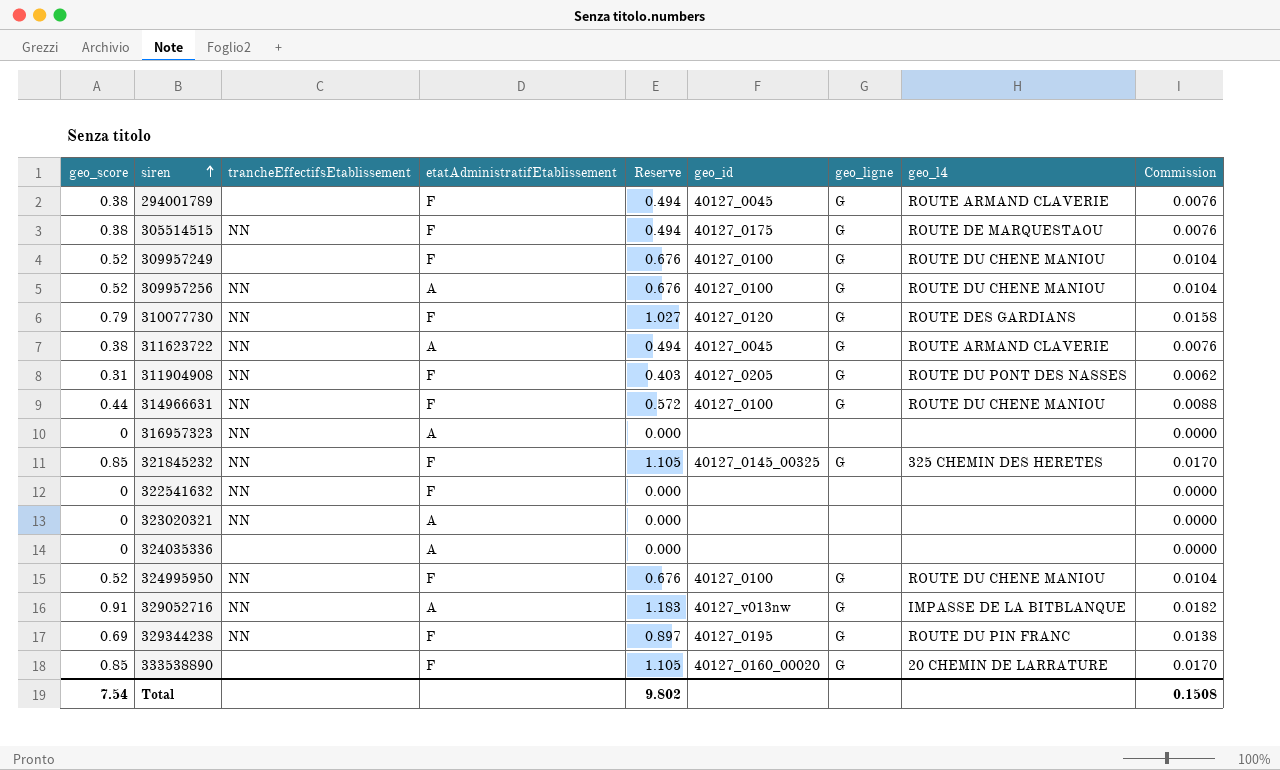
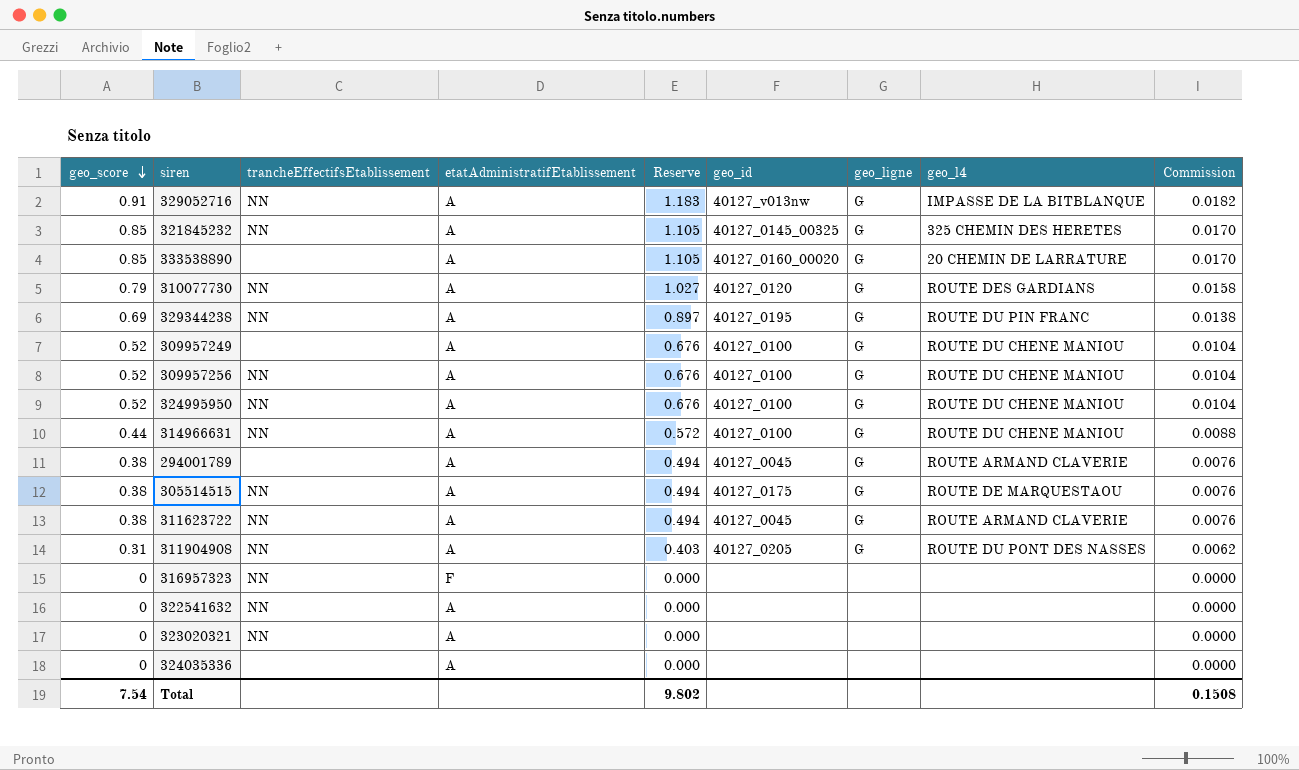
row order: siren ascending -> geo_score descending
321845232 | etatAdministratifEtablissement: F -> A
333538890 | etatAdministratifEtablissement: F -> A
310077730 | etatAdministratifEtablissement: F -> A
329344238 | etatAdministratifEtablissement: F -> A
309957249 | etatAdministratifEtablissement: F -> A
324995950 | etatAdministratifEtablissement: F -> A
314966631 | etatAdministratifEtablissement: F -> A
294001789 | etatAdministratifEtablissement: F -> A
305514515 | etatAdministratifEtablissement: F -> A
311904908 | etatAdministratifEtablissement: F -> A
316957323 | etatAdministratifEtablissement: A -> F
322541632 | etatAdministratifEtablissement: F -> A

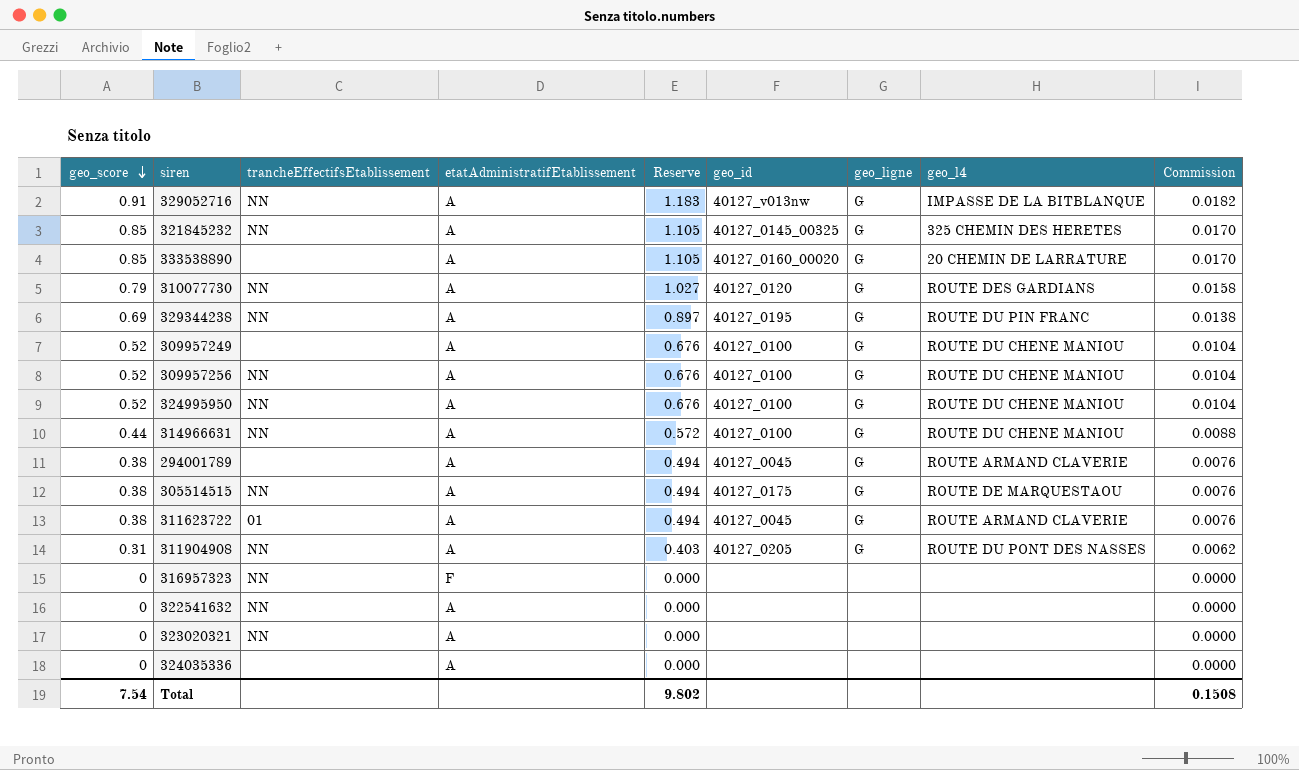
311623722 | trancheEffectifsEtablissement: NN -> 01

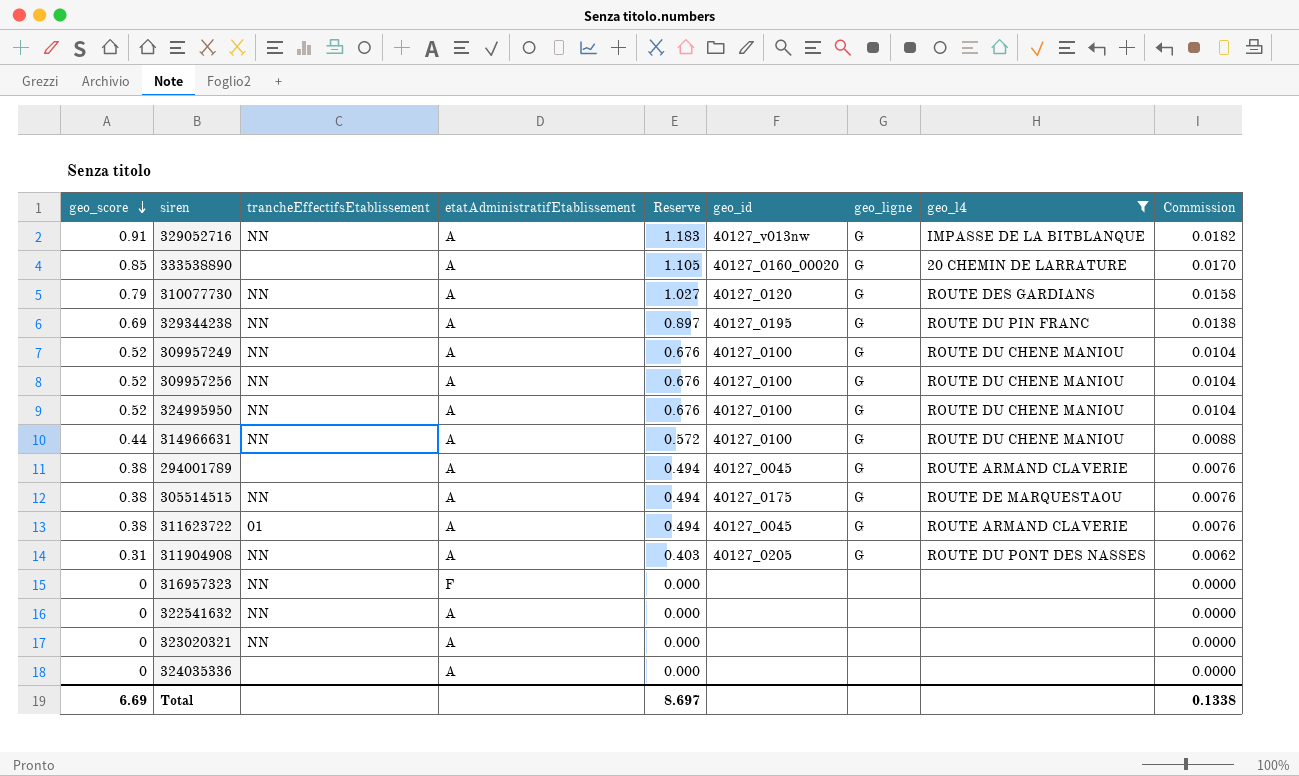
filter: none -> geo_l4 != 325 CHEMIN DES HERETES
309957249 | trancheEffectifsEtablissement: none -> NN
Total | geo_score: 7.54 -> 6.69
Total | Reserve: 9.802 -> 8.697
Total | Commission: 0.1508 -> 0.1338

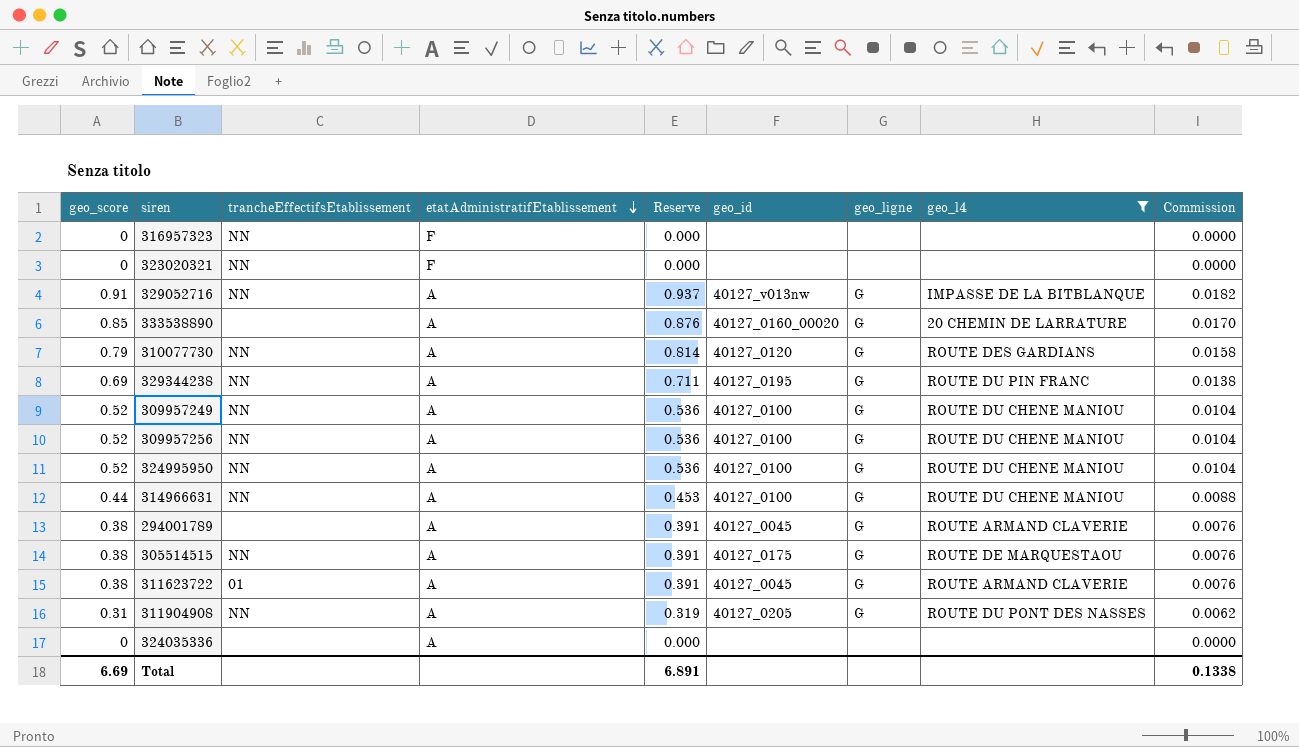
row order: geo_score descending -> etatAdministratifEtablissement descending
column Reserve | formula: [geo_score] * 1.3 -> [geo_score] * 1.03
row 322541632: 0 | NN | A | 0.000 | none | none | none | 0.0000 -> none
323020321 | etatAdministratifEtablissement: A -> F
Total | Reserve: 8.697 -> 6.891

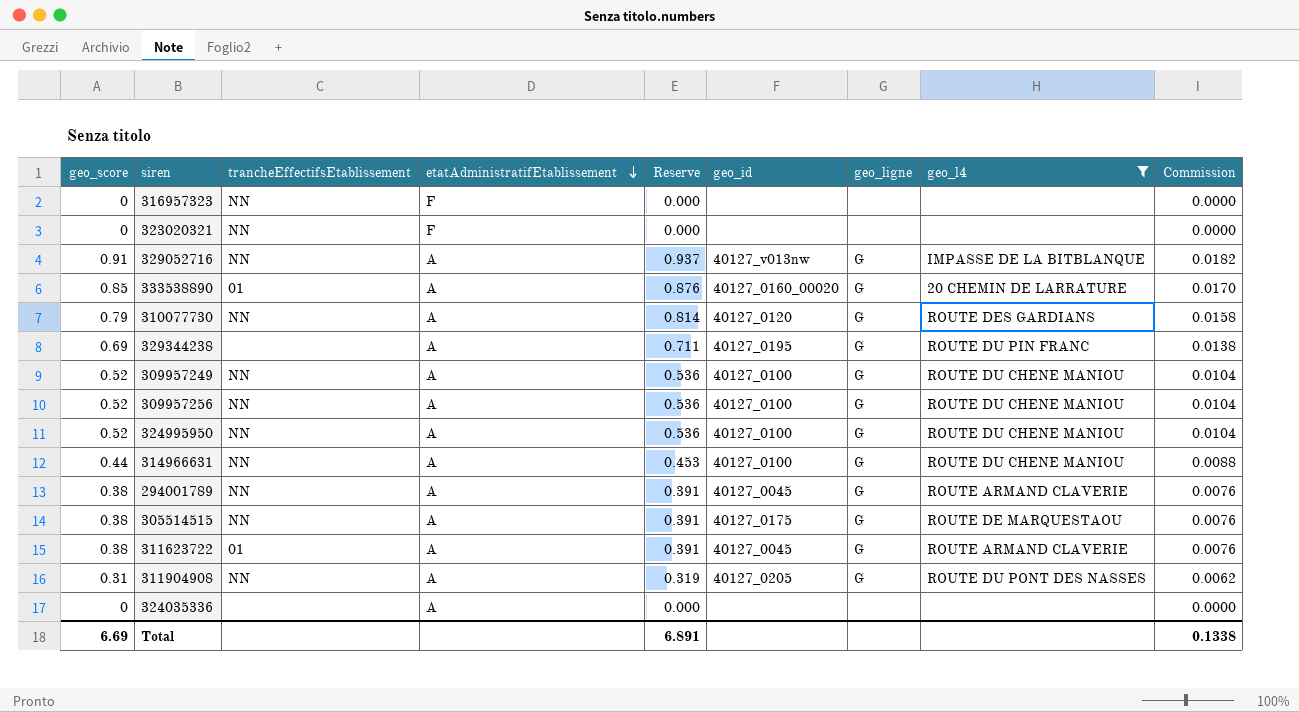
333538890 | trancheEffectifsEtablissement: none -> 01
329344238 | trancheEffectifsEtablissement: NN -> none
294001789 | trancheEffectifsEtablissement: none -> NN

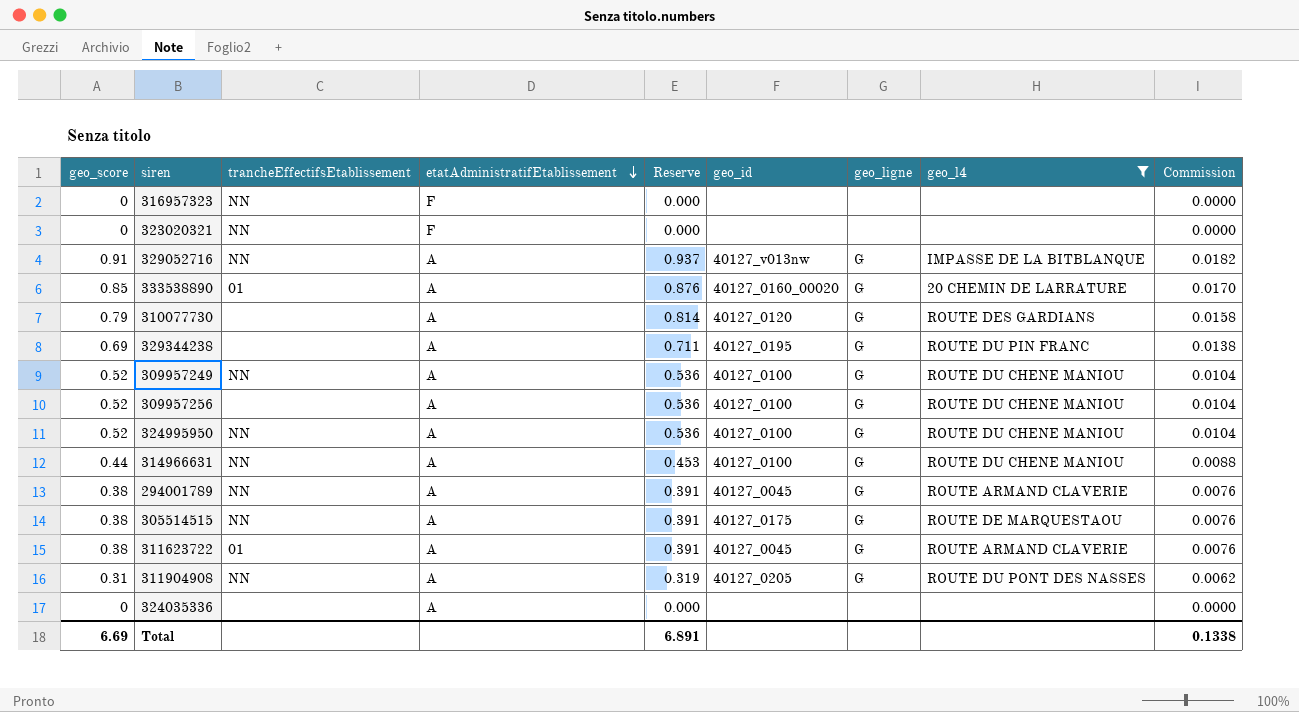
310077730 | trancheEffectifsEtablissement: NN -> none
309957256 | trancheEffectifsEtablissement: NN -> none

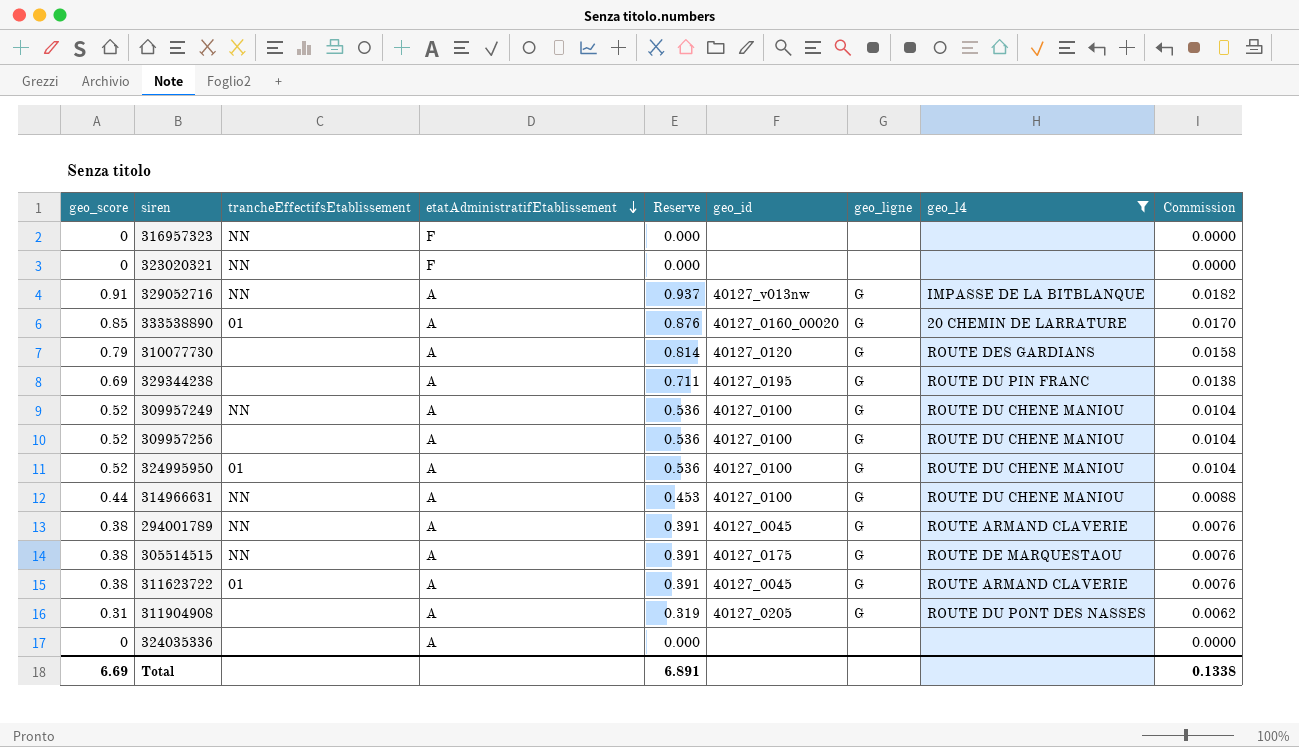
324995950 | trancheEffectifsEtablissement: NN -> 01
311904908 | trancheEffectifsEtablissement: NN -> none

